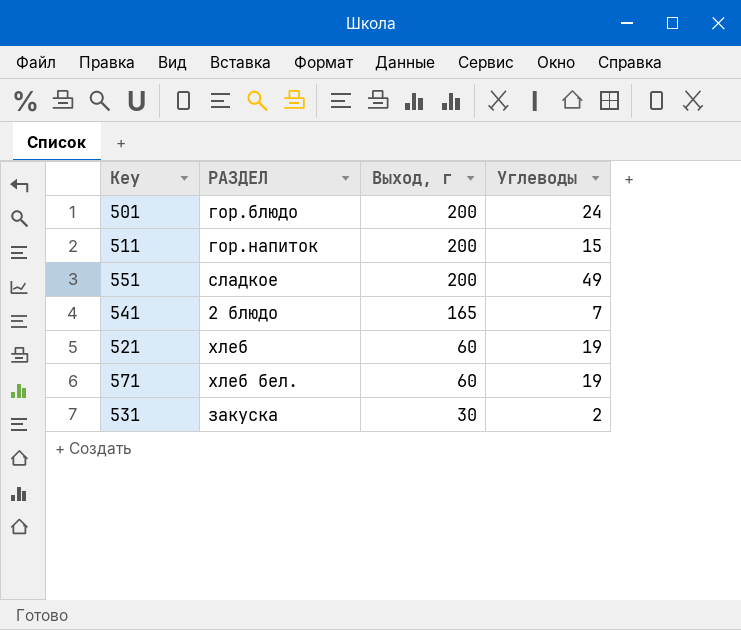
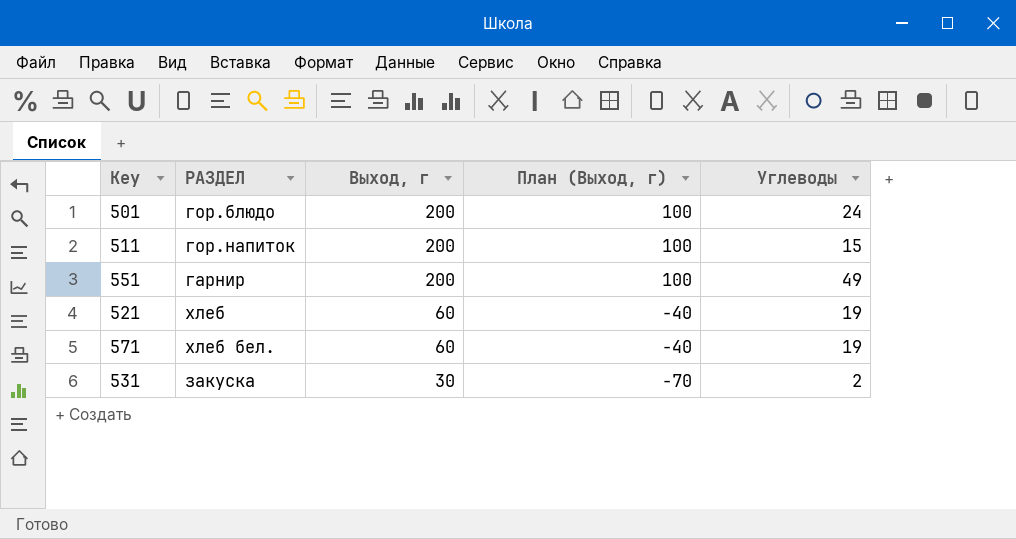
column План (Выход, г) | formula: none -> [Выход, г] - 100
row 541: 2 блюдо | 165 | 7 -> none
551 | РАЗДЕЛ: сладкое -> гарнир

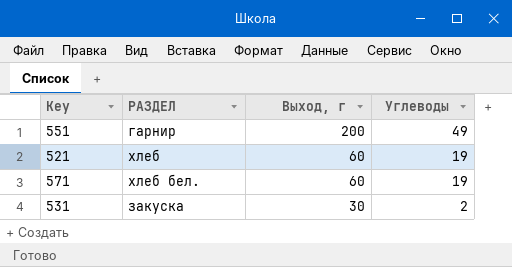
column План (Выход, г) | formula: [Выход, г] - 100 -> none
row 501: гор.блюдо | 200 | 100 | 24 -> none
row 511: гор.напиток | 200 | 100 | 15 -> none

